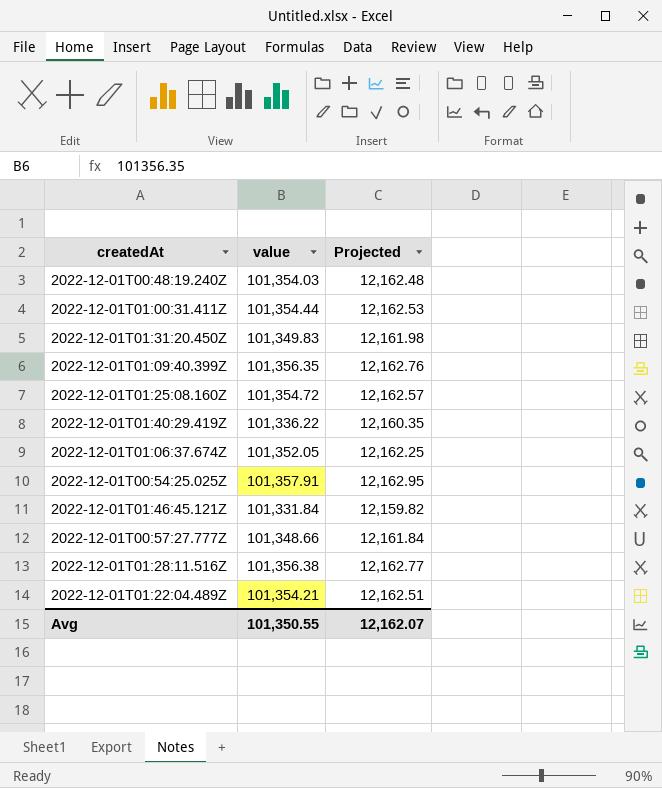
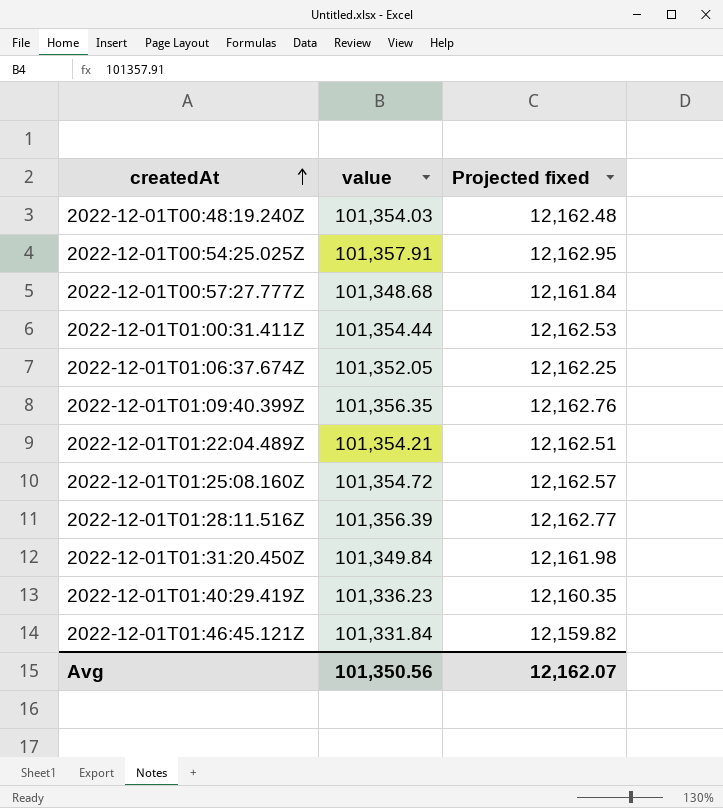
row order: none -> createdAt ascending
column name: Projected -> Projected fixed
2022-12-01T00:57:27.777Z | value: 101,348.66 -> 101,348.68
2022-12-01T01:28:11.516Z | value: 101,356.38 -> 101,356.39
2022-12-01T01:31:20.450Z | value: 101,349.83 -> 101,349.84
2022-12-01T01:40:29.419Z | value: 101,336.22 -> 101,336.23
Avg | value: 101,350.55 -> 101,350.56

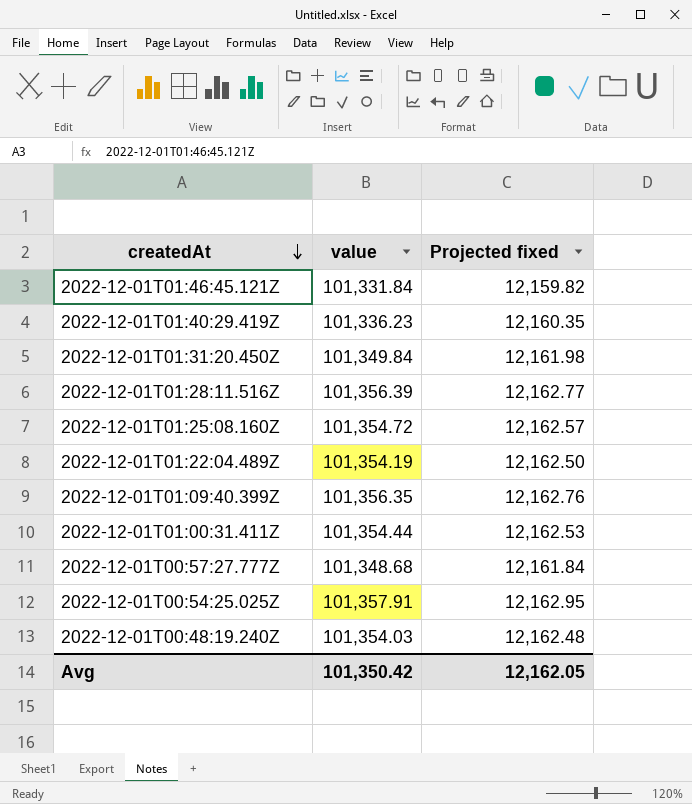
row order: createdAt ascending -> createdAt descending
row 2022-12-01T01:06:37.674Z: 101,352.05 | 12,162.25 -> none
2022-12-01T01:22:04.489Z | value: 101,354.21 -> 101,354.19
2022-12-01T01:22:04.489Z | Projected fixed: 12,162.51 -> 12,162.50
Avg | value: 101,350.56 -> 101,350.42
Avg | Projected fixed: 12,162.07 -> 12,162.05

